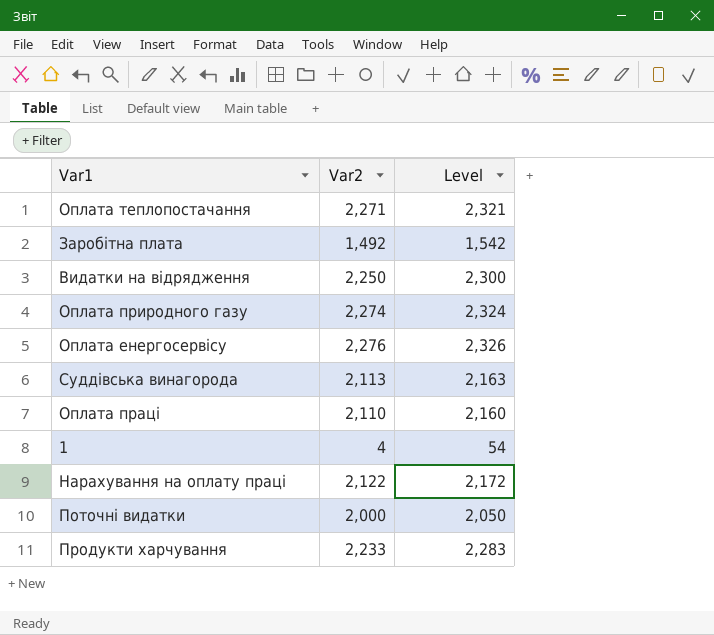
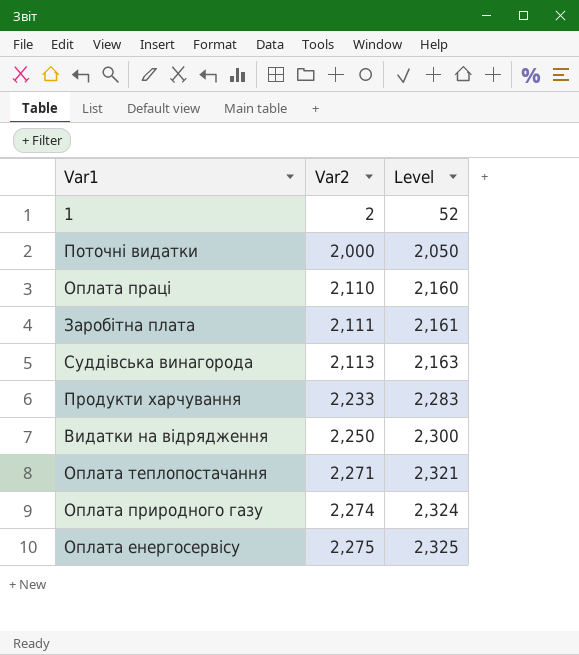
row order: none -> Var2 ascending
row Нарахування на оплату праці: 2,122 | 2,172 -> none
1 | Var2: 4 -> 2
1 | Level: 54 -> 52
Заробітна плата | Var2: 1,492 -> 2,111
Заробітна плата | Level: 1,542 -> 2,161
Оплата енергосервісу | Var2: 2,276 -> 2,275
Оплата енергосервісу | Level: 2,326 -> 2,325

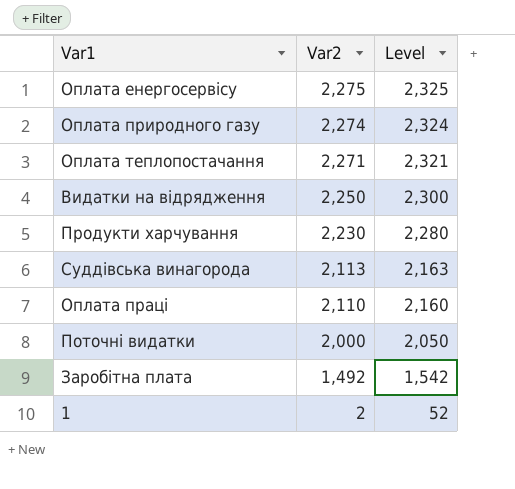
row order: Var2 ascending -> Var2 descending
Продукти харчування | Var2: 2,233 -> 2,230
Продукти харчування | Level: 2,283 -> 2,280
Заробітна плата | Var2: 2,111 -> 1,492
Заробітна плата | Level: 2,161 -> 1,542

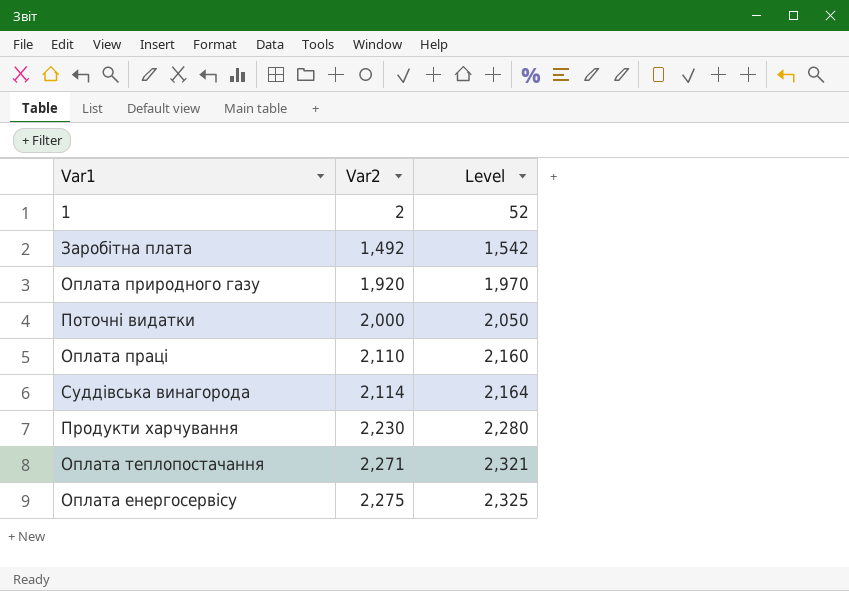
row order: Var2 descending -> Var2 ascending
row Видатки на відрядження: 2,250 | 2,300 -> none
Оплата природного газу | Var2: 2,274 -> 1,920
Оплата природного газу | Level: 2,324 -> 1,970
Суддівська винагорода | Var2: 2,113 -> 2,114
Суддівська винагорода | Level: 2,163 -> 2,164

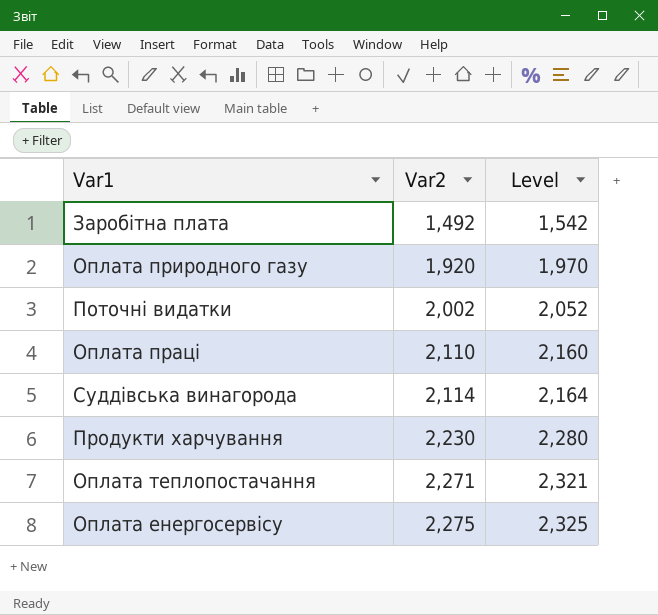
row 1: 2 | 52 -> none
Поточні видатки | Var2: 2,000 -> 2,002
Поточні видатки | Level: 2,050 -> 2,052

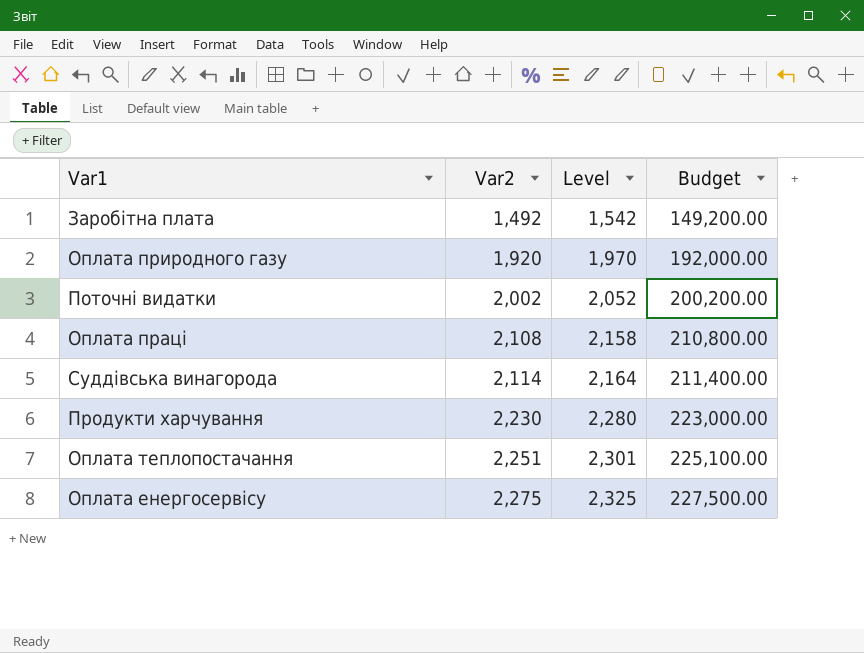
column Budget | formula: none -> [Var2] * 100
Оплата праці | Var2: 2,110 -> 2,108
Оплата праці | Level: 2,160 -> 2,158
Оплата теплопостачання | Var2: 2,271 -> 2,251
Оплата теплопостачання | Level: 2,321 -> 2,301

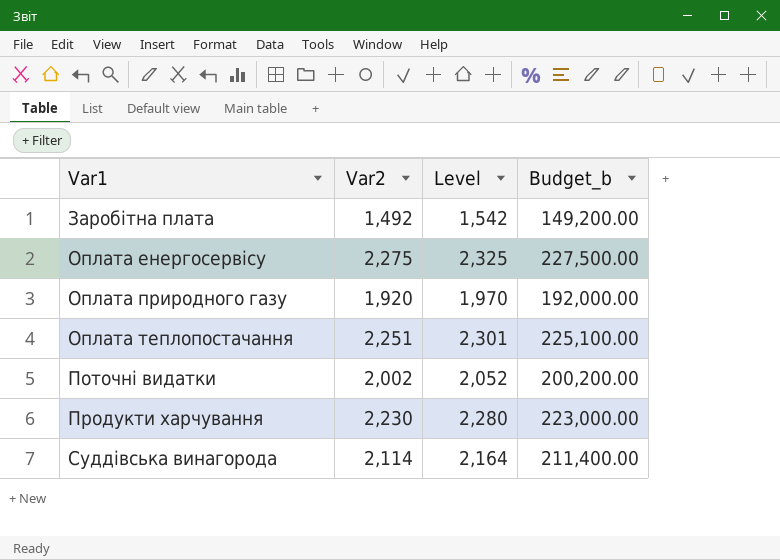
row order: Var2 ascending -> Var1 ascending
column name: Budget -> Budget_b
row Оплата праці: 2,108 | 2,158 | 210,800.00 -> none

